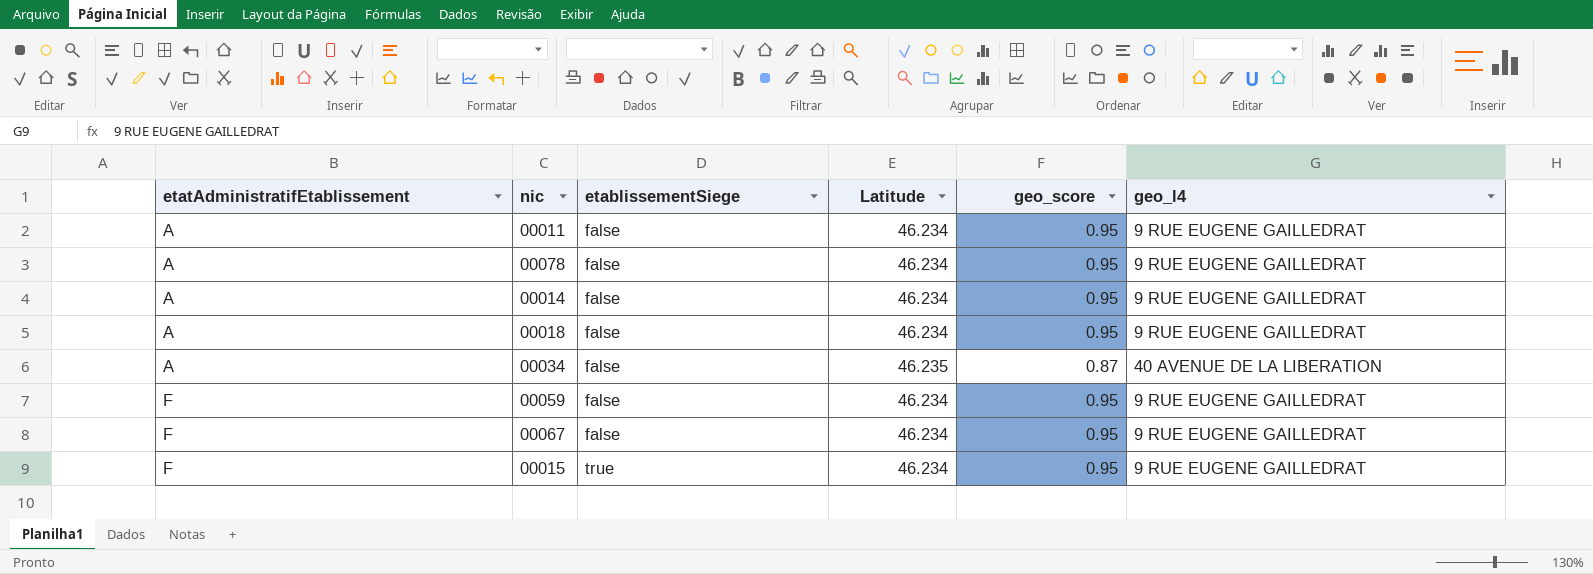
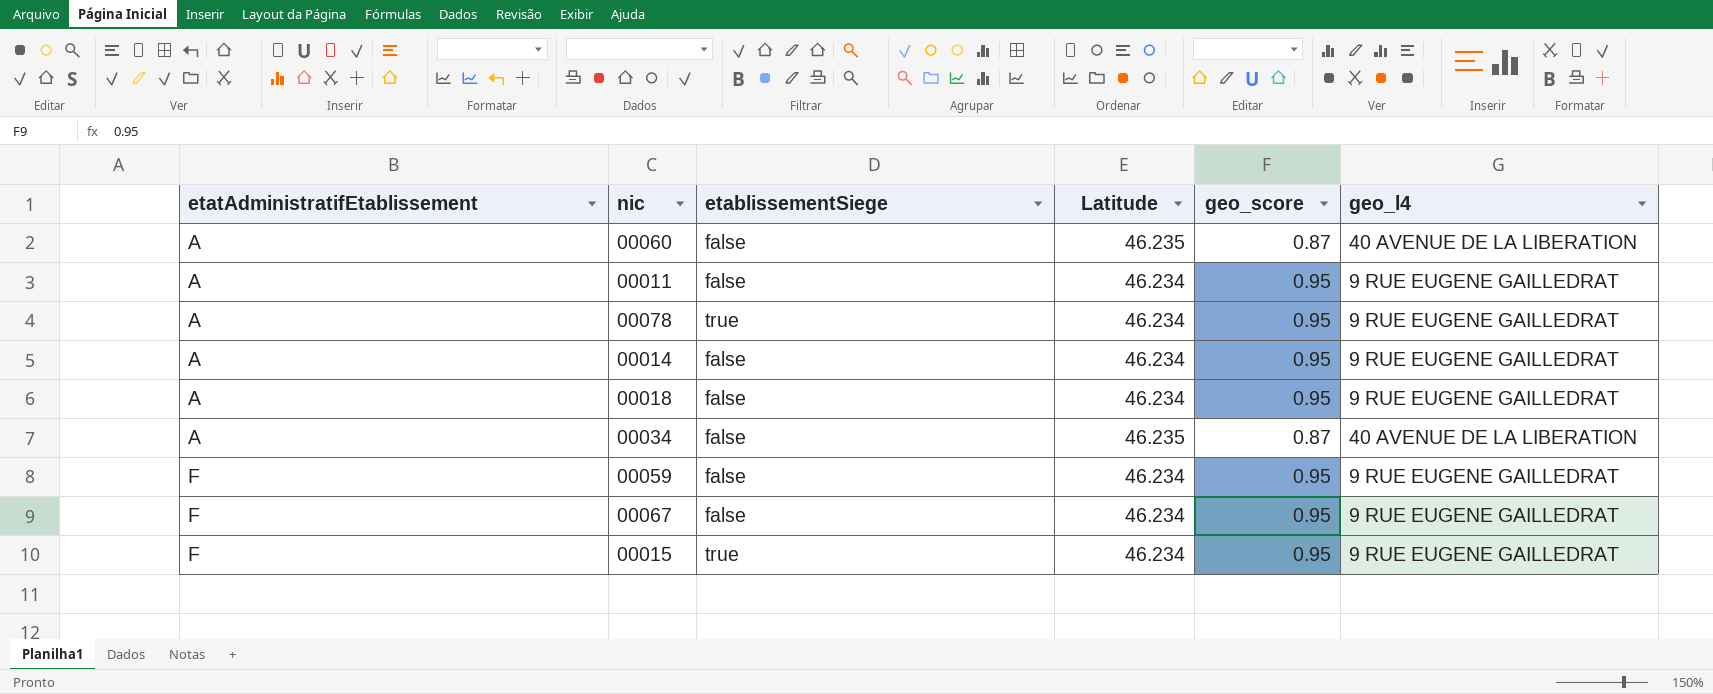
row 00060: none -> A | false | 46.235 | 0.87 | 40 AVENUE DE LA LIBERATION
00078 | etablissementSiege: false -> true

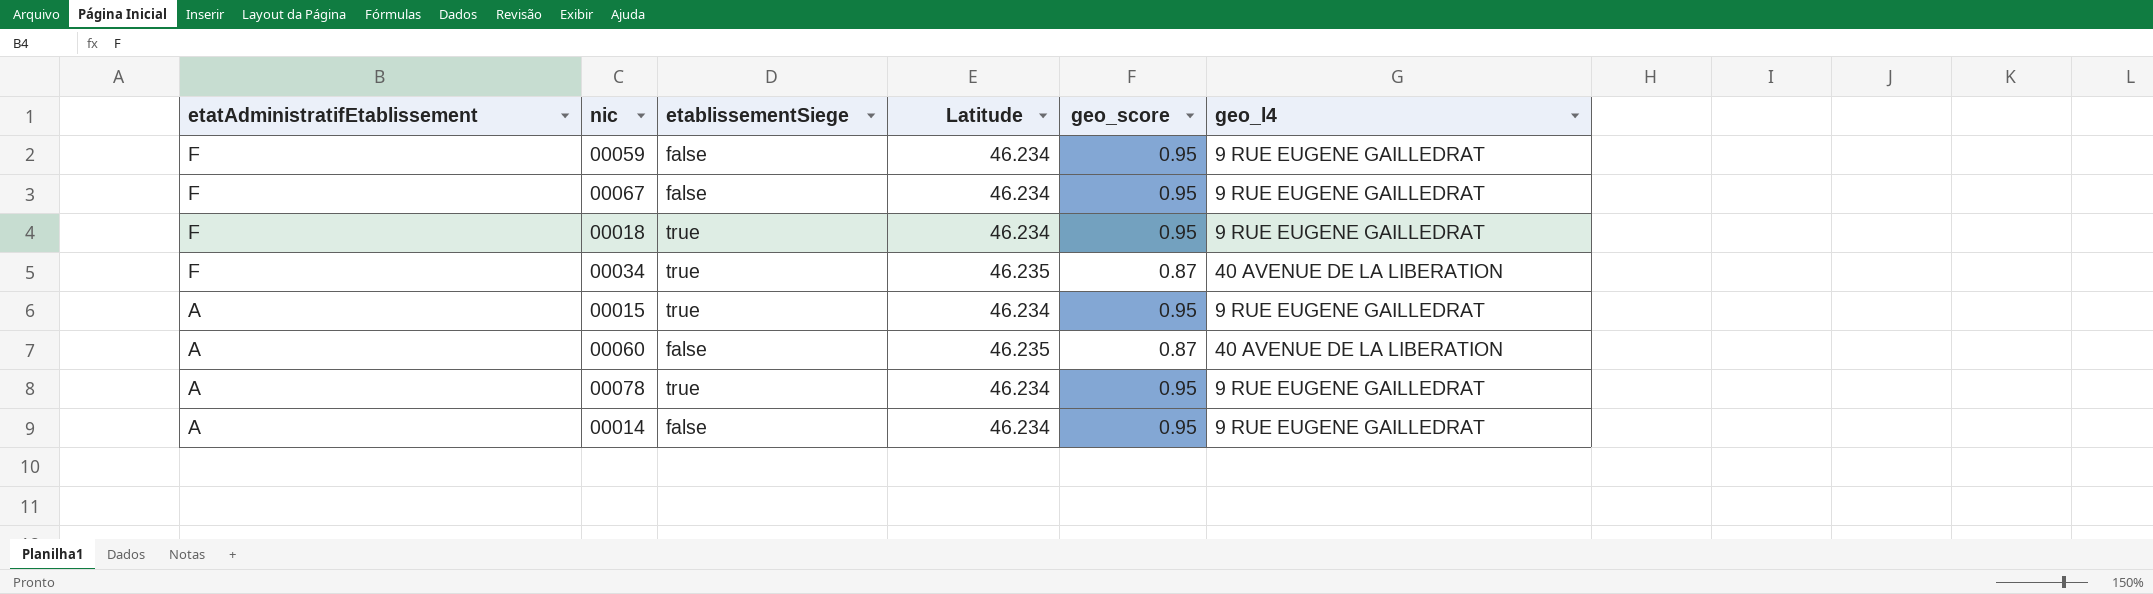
row order: etatAdministratifEtablissement ascending -> etatAdministratifEtablissement descending
row 00011: A | false | 46.234 | 0.95 | 9 RUE EUGENE GAILLEDRAT -> none
00018 | etatAdministratifEtablissement: A -> F
00018 | etablissementSiege: false -> true
00034 | etatAdministratifEtablissement: A -> F
00034 | etablissementSiege: false -> true
00015 | etatAdministratifEtablissement: F -> A

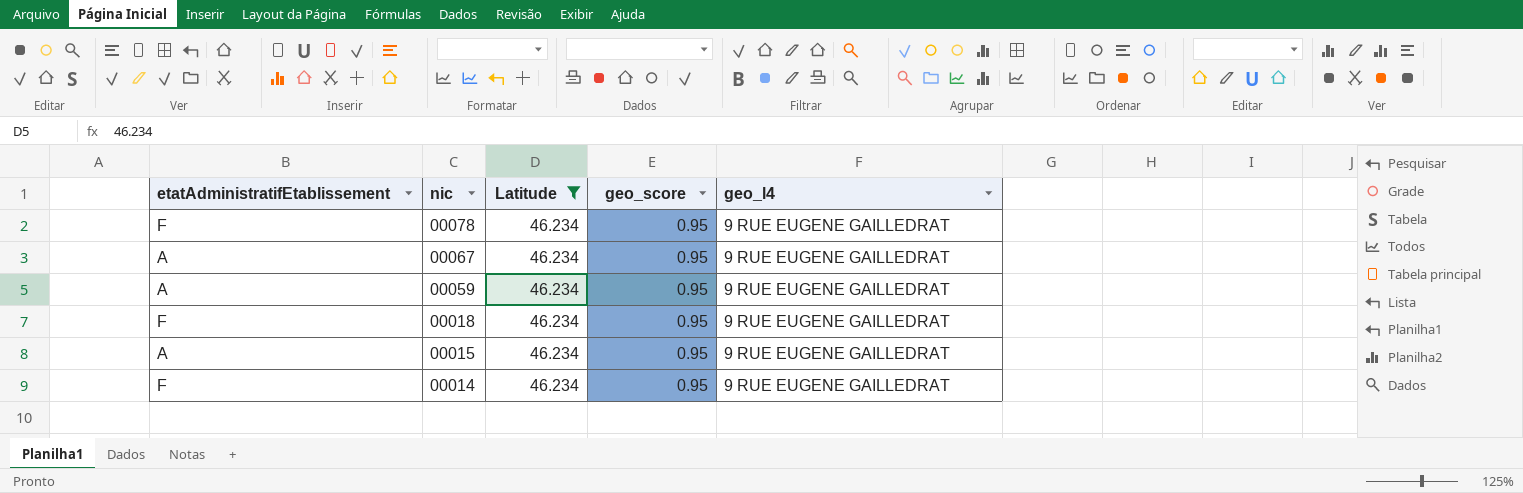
filter: none -> Latitude = 46.234
row order: etatAdministratifEtablissement descending -> nic descending
column etablissementSiege | position: 3 -> none
00078 | etatAdministratifEtablissement: A -> F
00067 | etatAdministratifEtablissement: F -> A
00059 | etatAdministratifEtablissement: F -> A
00014 | etatAdministratifEtablissement: A -> F

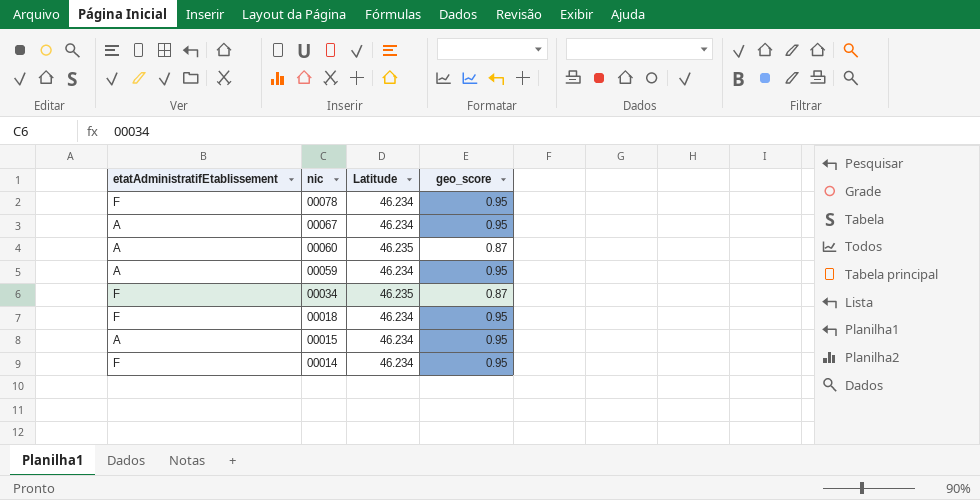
filter: Latitude = 46.234 -> none
column geo_l4 | position: 5 -> none

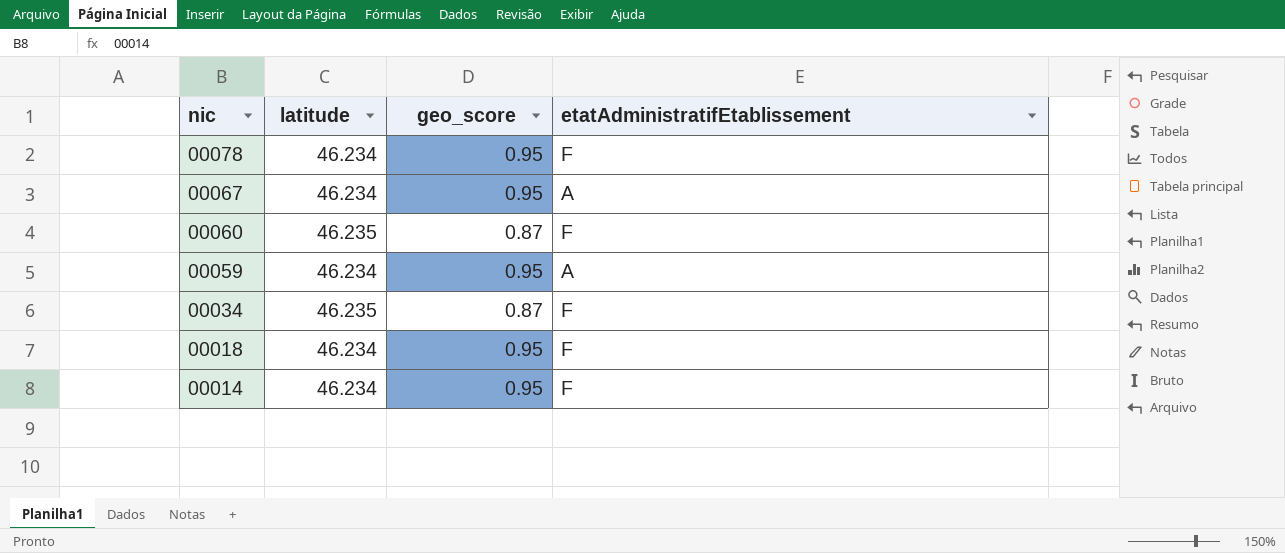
column name: Latitude -> latitude
column etatAdministratifEtablissement | position: 1 -> 4
row 00015: A | 46.234 | 0.95 -> none
00060 | etatAdministratifEtablissement: A -> F

